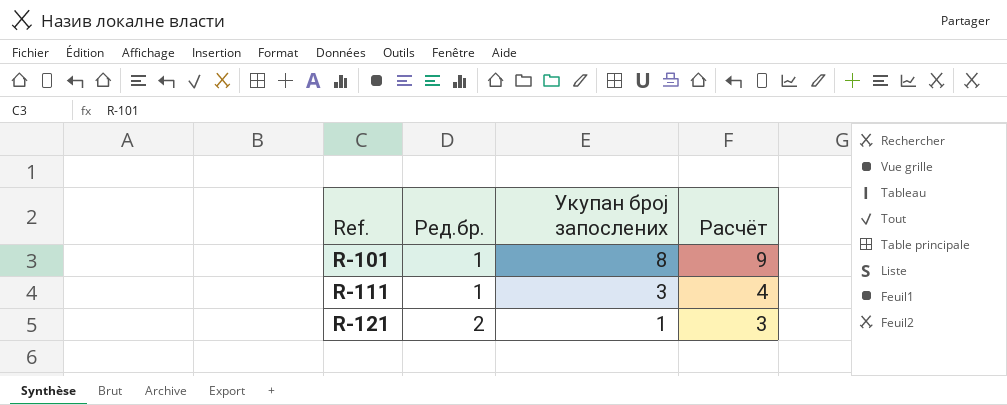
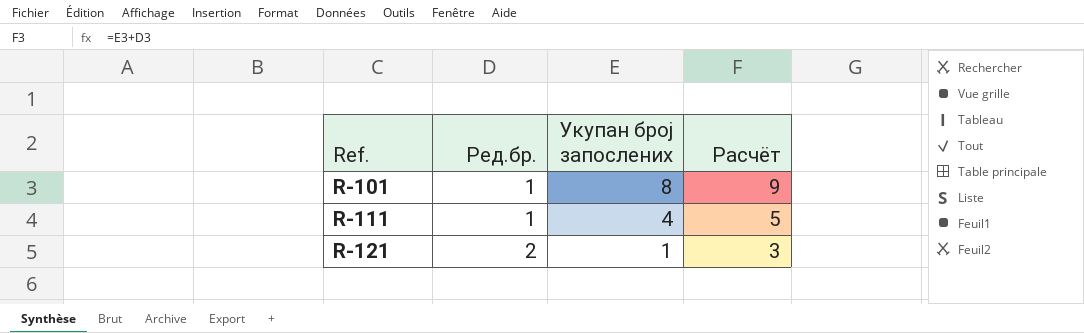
R-111 | Укупан број запослених: 3 -> 4
R-111 | Расчёт: 4 -> 5

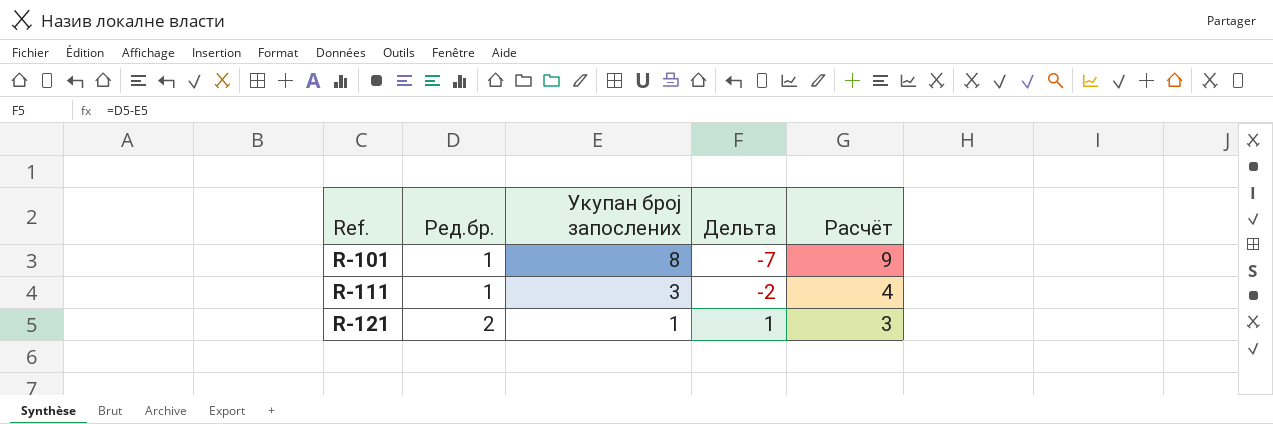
column Дельта | formula: none -> [Ред.бр.] - [Укупан број запослених]
R-111 | Укупан број запослених: 4 -> 3
R-111 | Расчёт: 5 -> 4

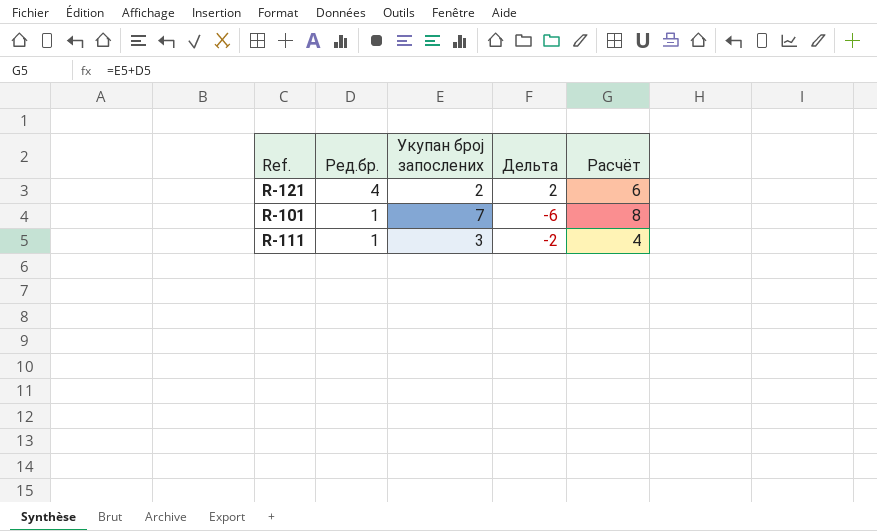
row order: Ref. ascending -> Ред.бр. descending
R-121 | Ред.бр.: 2 -> 4
R-121 | Укупан број запослених: 1 -> 2
R-121 | Дельта: 1 -> 2
R-121 | Расчёт: 3 -> 6
R-101 | Укупан број запослених: 8 -> 7
R-101 | Дельта: -7 -> -6
R-101 | Расчёт: 9 -> 8

